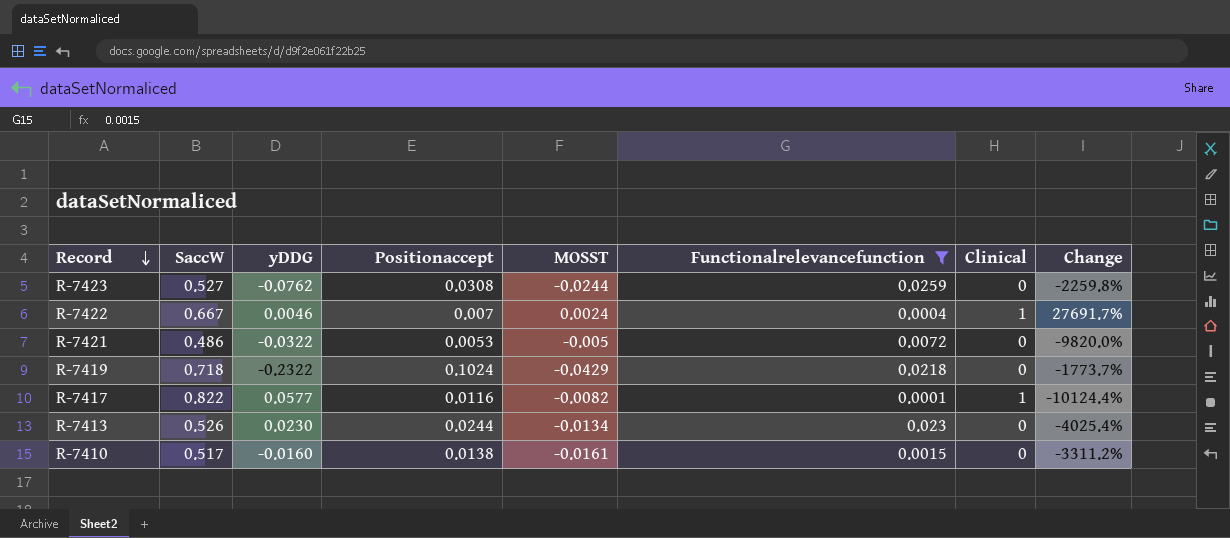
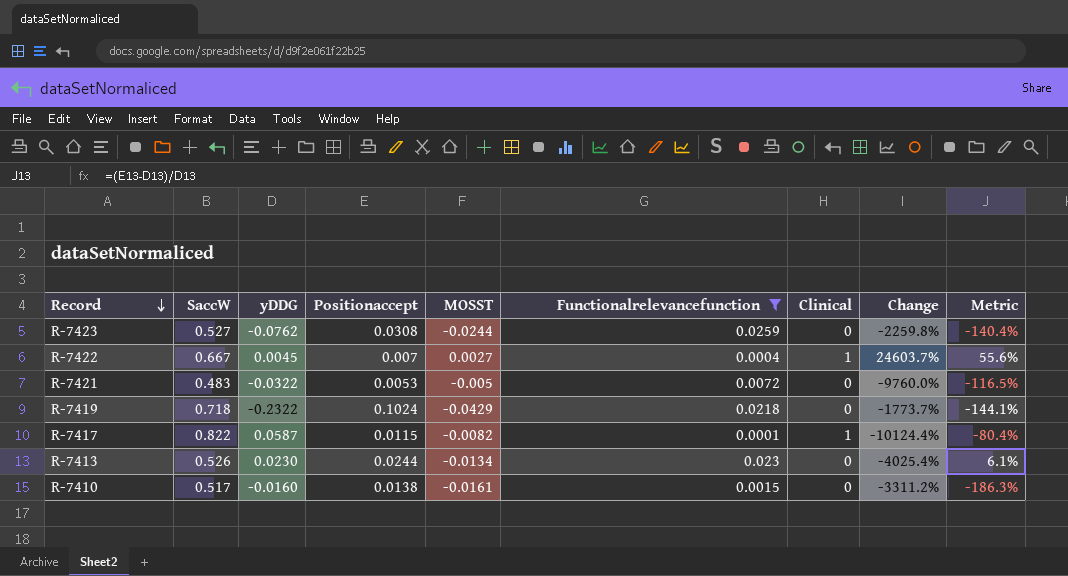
column Metric | formula: none -> ([Positionaccept] - [yDDG]) / [yDDG]
R-7422 | yDDG: 0.0046 -> 0.0045
R-7422 | MOSST: 0.0024 -> 0.0027
R-7422 | Change: 27691.7% -> 24603.7%
R-7421 | SaccW: 0.486 -> 0.483
R-7421 | Change: -9820.0% -> -9760.0%
R-7417 | yDDG: 0.0577 -> 0.0587
R-7417 | Positionaccept: 0.0116 -> 0.0115

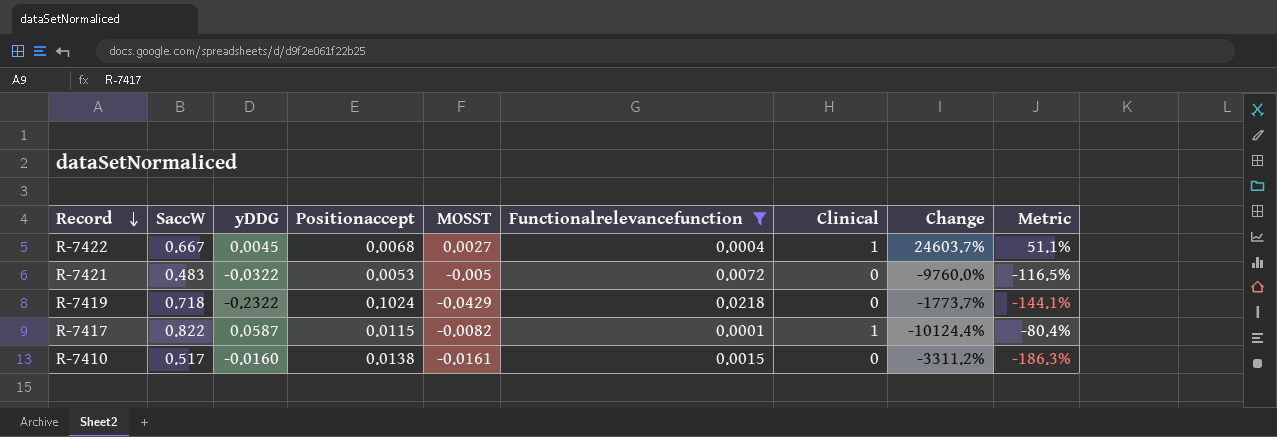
row R-7423: 0.527 | -0.0762 | 0.0308 | -0.0244 | 0.0259 | 0 | -2259.8% | -140.4% -> none
row R-7413: 0.526 | 0.0230 | 0.0244 | -0.0134 | 0.023 | 0 | -4025.4% | 6.1% -> none
R-7422 | Positionaccept: 0.007 -> 0.0068
R-7422 | Metric: 55.6% -> 51.1%

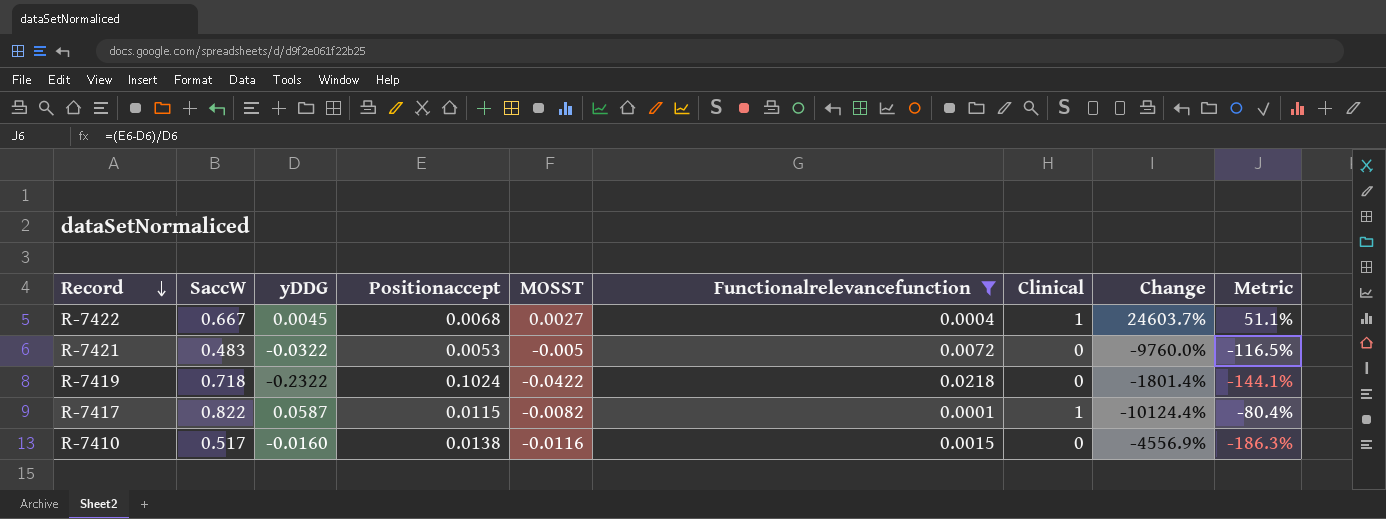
R-7419 | MOSST: -0.0429 -> -0.0422
R-7419 | Change: -1773.7% -> -1801.4%
R-7410 | MOSST: -0.0161 -> -0.0116
R-7410 | Change: -3311.2% -> -4556.9%

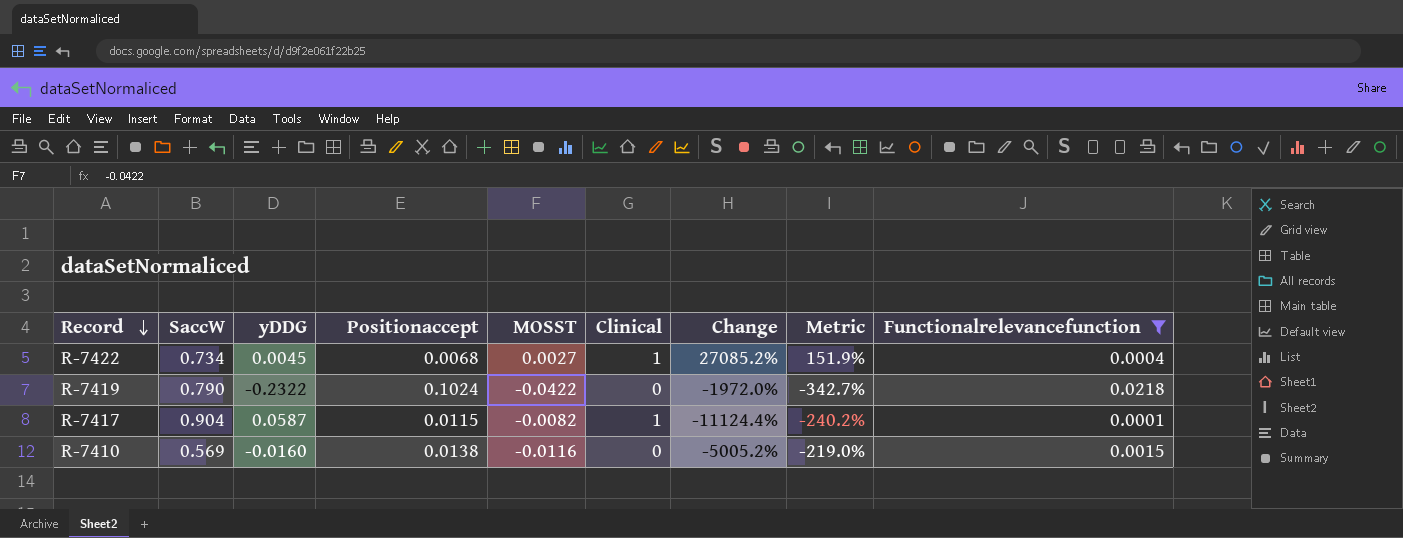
column Metric | formula: ([Positionaccept] - [yDDG]) / [yDDG] -> ([Positionaccept] - [MOSST]) / [MOSST]
column Functionalrelevancefunction | position: 6 -> 9
row R-7421: 0.483 | -0.0322 | 0.0053 | -0.005 | 0.0072 | 0 | -9760.0% | -116.5% -> none
R-7422 | SaccW: 0.667 -> 0.734
R-7422 | Change: 24603.7% -> 27085.2%
R-7419 | SaccW: 0.718 -> 0.790
R-7419 | Change: -1801.4% -> -1972.0%
R-7417 | SaccW: 0.822 -> 0.904
R-7417 | Change: -10124.4% -> -11124.4%
R-7410 | SaccW: 0.517 -> 0.569
R-7410 | Change: -4556.9% -> -5005.2%

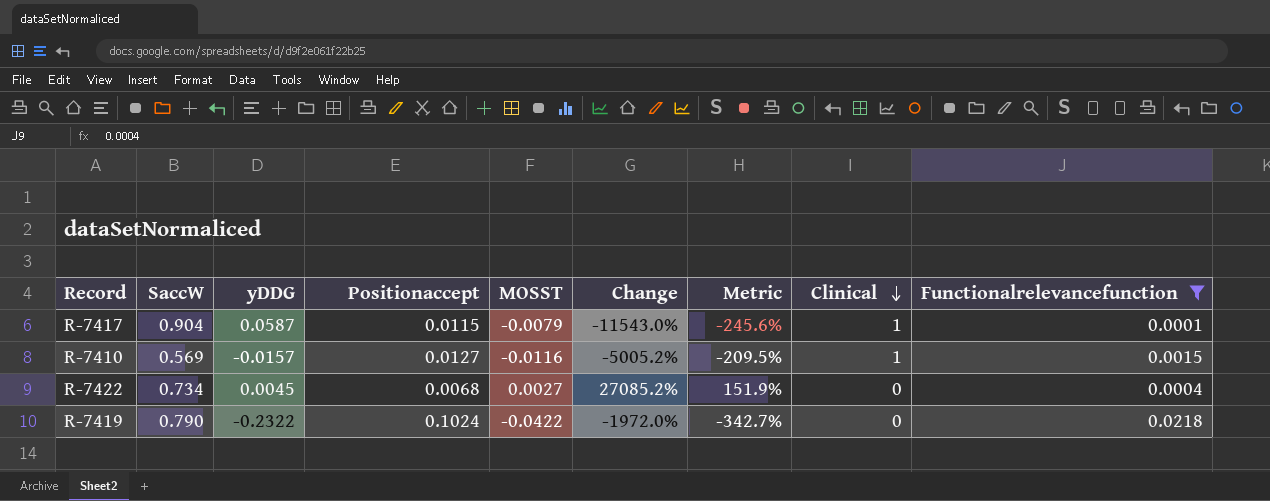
row order: Record descending -> Clinical descending
column Clinical | position: 6 -> 8
R-7417 | MOSST: -0.0082 -> -0.0079
R-7417 | Change: -11124.4% -> -11543.0%
R-7417 | Metric: -240.2% -> -245.6%
R-7410 | yDDG: -0.0160 -> -0.0157
R-7410 | Positionaccept: 0.0138 -> 0.0127
R-7410 | Metric: -219.0% -> -209.5%
R-7410 | Clinical: 0 -> 1
R-7422 | Clinical: 1 -> 0

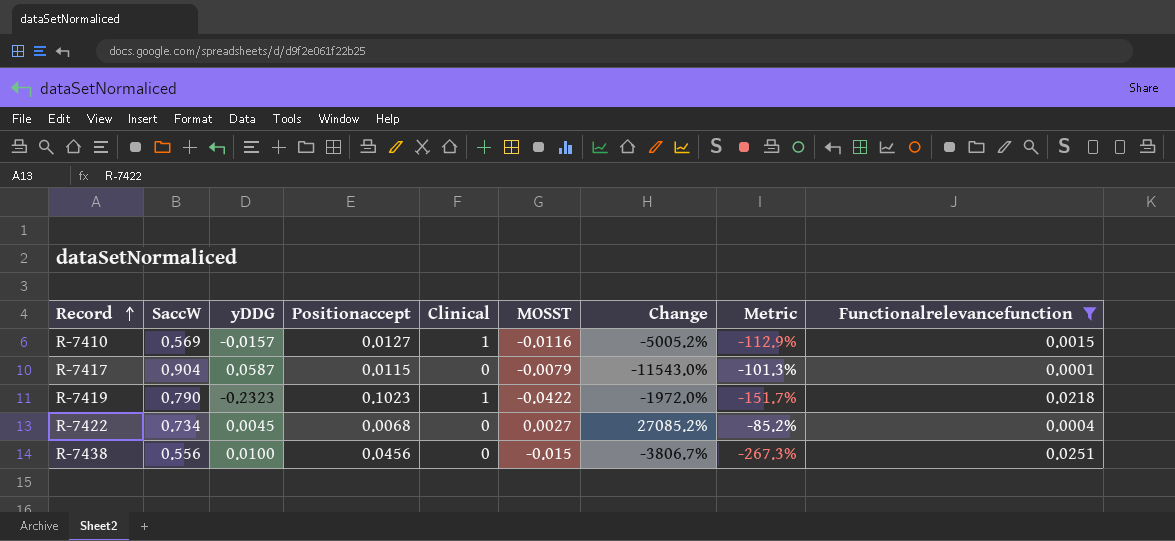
row order: Clinical descending -> Record ascending
column Clinical | position: 8 -> 5
column Metric | formula: ([Positionaccept] - [MOSST]) / [MOSST] -> ([Functionalrelevancefunction] - [MOSST]) / [MOSST]
R-7417 | Clinical: 1 -> 0
R-7419 | yDDG: -0.2322 -> -0.2323
R-7419 | Positionaccept: 0.1024 -> 0.1023
R-7419 | Clinical: 0 -> 1
row R-7438: none -> 0.556 | 0.0100 | 0.0456 | 0 | -0.015 | -3806.7% | -267.3% | 0.0251

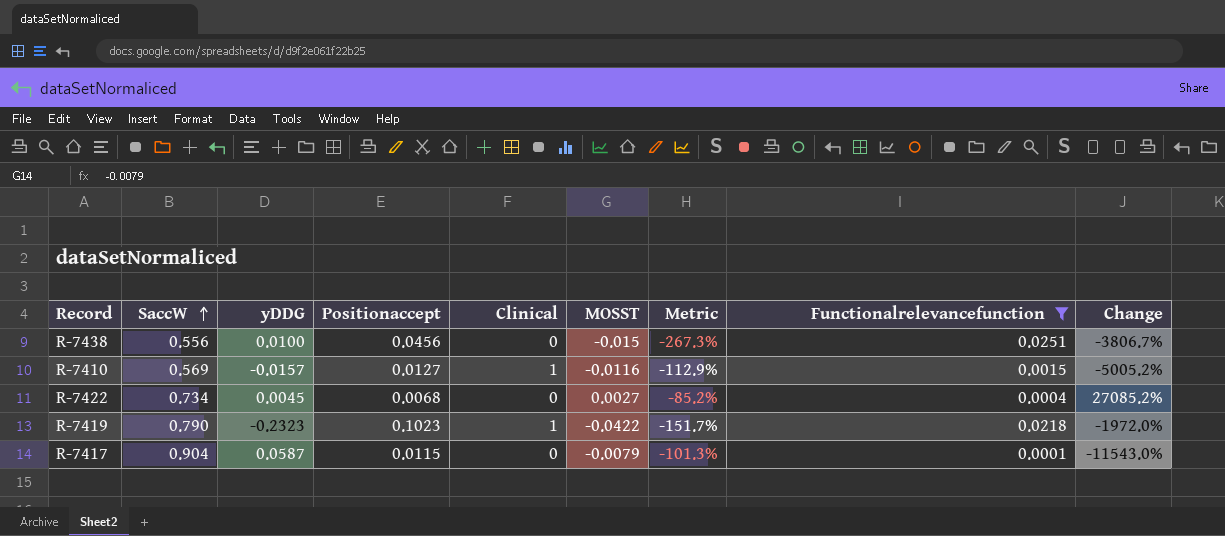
row order: Record ascending -> SaccW ascending
column Change | position: 7 -> 9

